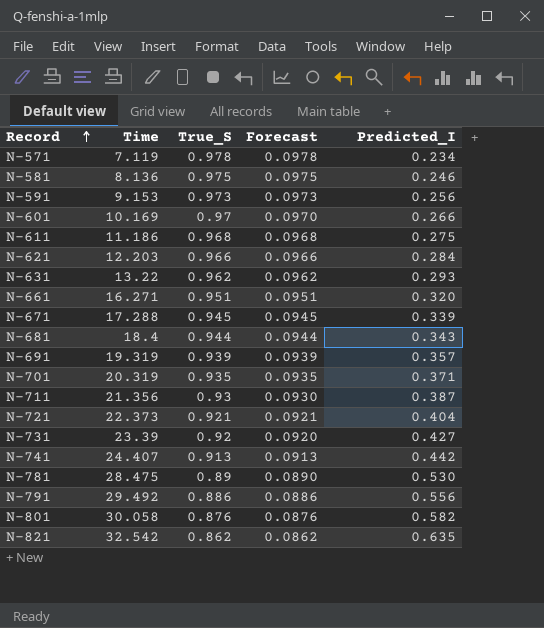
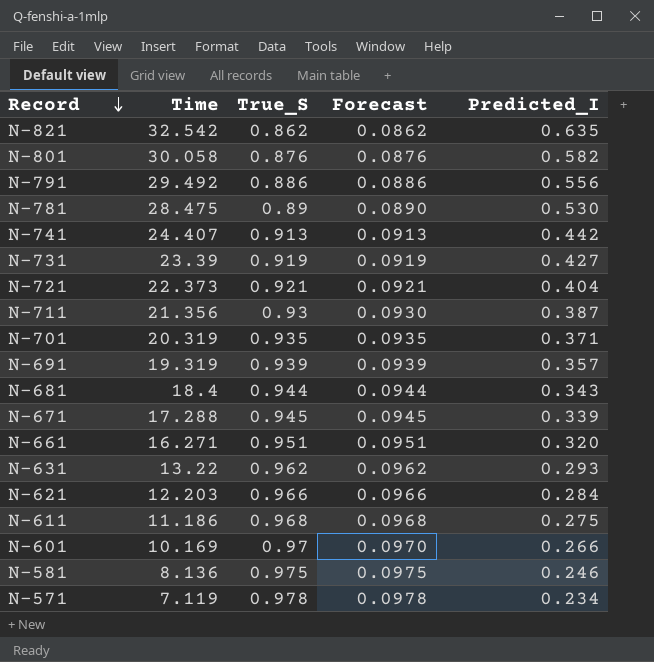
row order: Record ascending -> Record descending
row N-591: 9.153 | 0.973 | 0.0973 | 0.256 -> none
N-731 | True_S: 0.92 -> 0.919
N-731 | Forecast: 0.0920 -> 0.0919

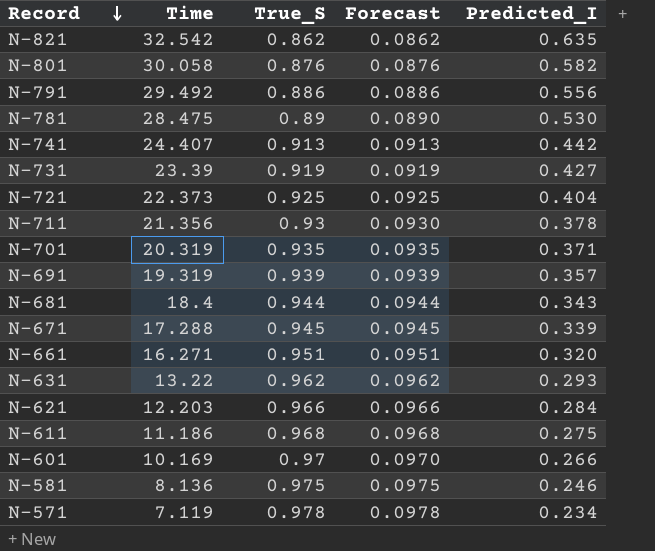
N-721 | True_S: 0.921 -> 0.925
N-721 | Forecast: 0.0921 -> 0.0925
N-711 | Predicted_I: 0.387 -> 0.378

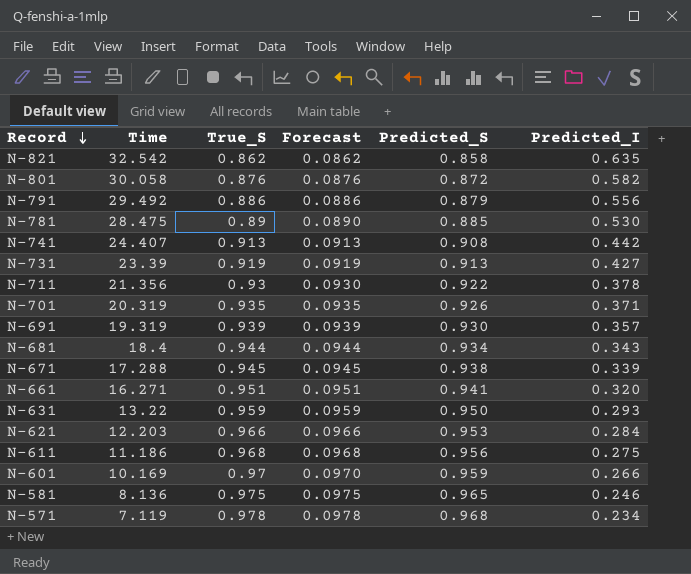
column Predicted_S | position: none -> 5
row N-721: 22.373 | 0.925 | 0.0925 | 0.404 -> none
N-631 | True_S: 0.962 -> 0.959
N-631 | Forecast: 0.0962 -> 0.0959

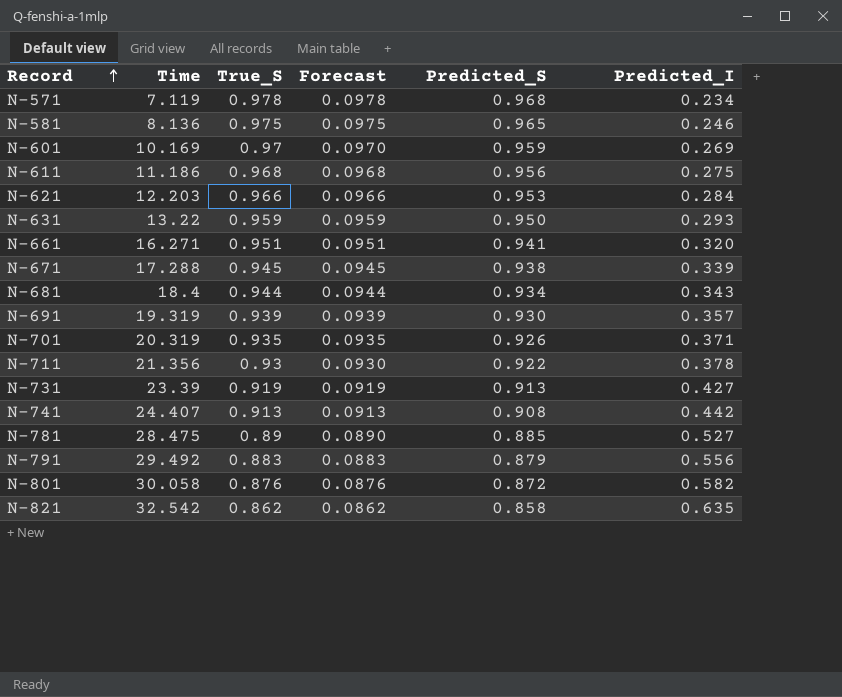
row order: Record descending -> Record ascending
N-601 | Predicted_I: 0.266 -> 0.269
N-781 | Predicted_I: 0.530 -> 0.527
N-791 | True_S: 0.886 -> 0.883
N-791 | Forecast: 0.0886 -> 0.0883

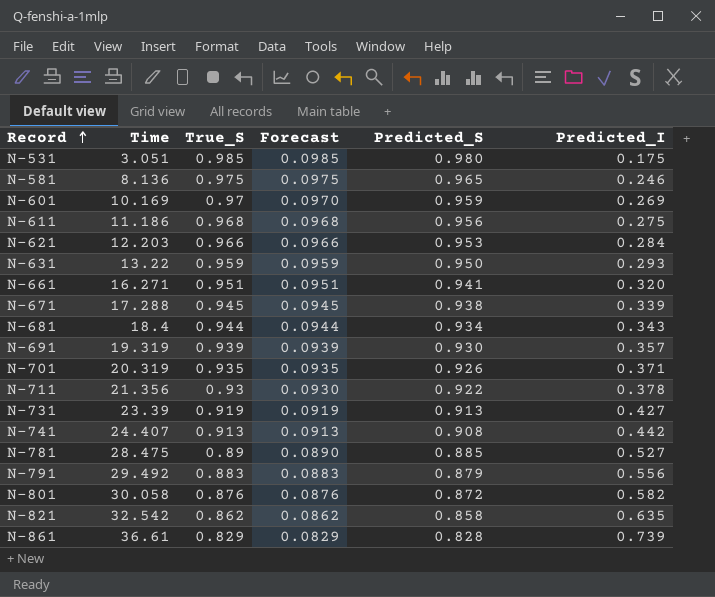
row N-571: 7.119 | 0.978 | 0.0978 | 0.968 | 0.234 -> none
row N-531: none -> 3.051 | 0.985 | 0.0985 | 0.980 | 0.175
row N-861: none -> 36.61 | 0.829 | 0.0829 | 0.828 | 0.739

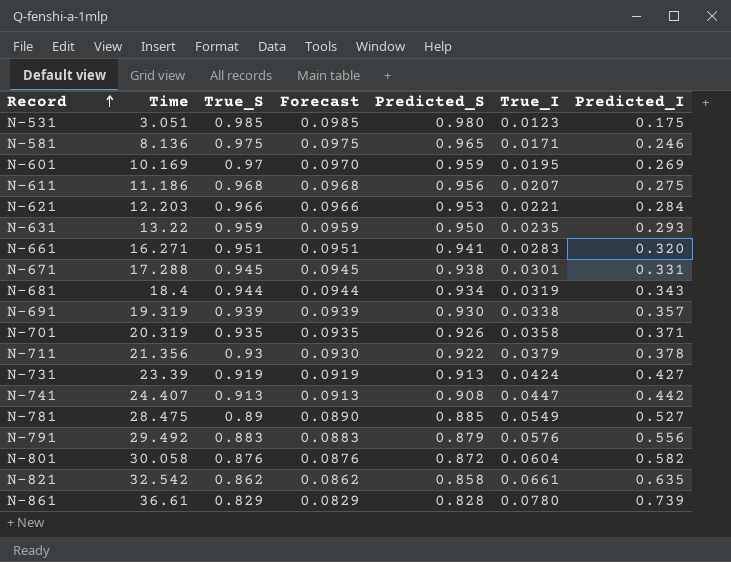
column True_I | position: none -> 6
N-671 | Predicted_I: 0.339 -> 0.331

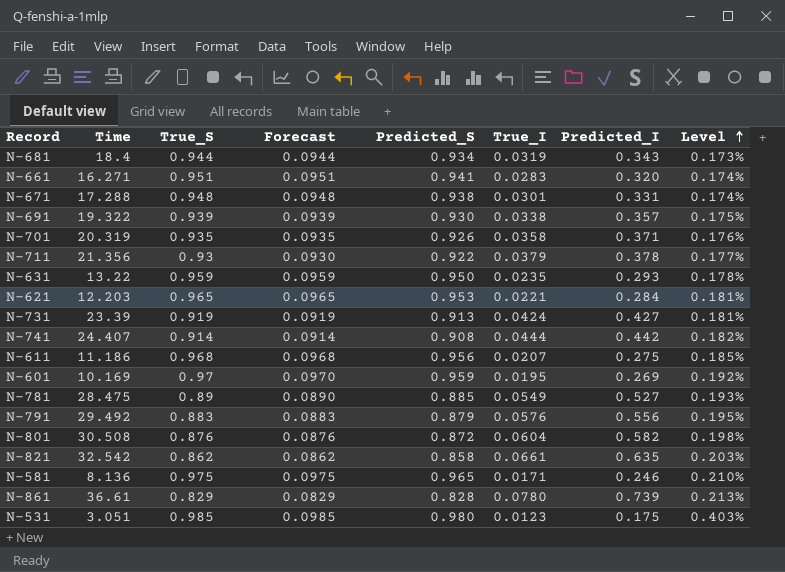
row order: Record ascending -> Level ascending
column Level | formula: none -> [True_I] / [Time]
N-671 | True_S: 0.945 -> 0.948
N-671 | Forecast: 0.0945 -> 0.0948
N-691 | Time: 19.319 -> 19.322
N-621 | True_S: 0.966 -> 0.965
N-621 | Forecast: 0.0966 -> 0.0965
N-741 | True_S: 0.913 -> 0.914
N-741 | Forecast: 0.0913 -> 0.0914
N-741 | True_I: 0.0447 -> 0.0444
N-801 | Time: 30.058 -> 30.508

